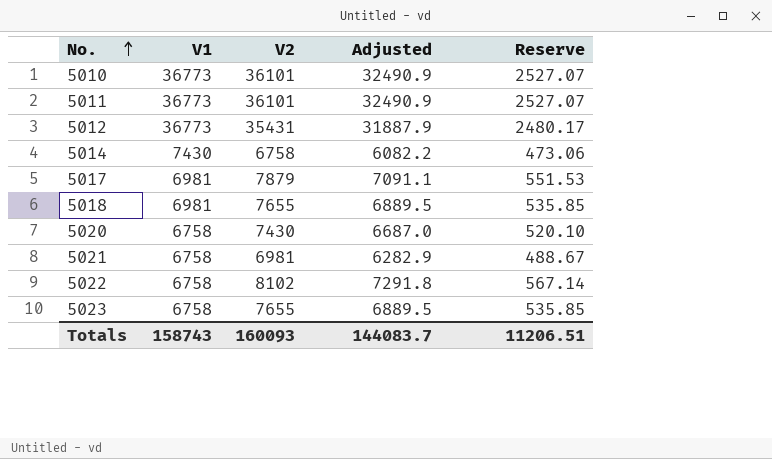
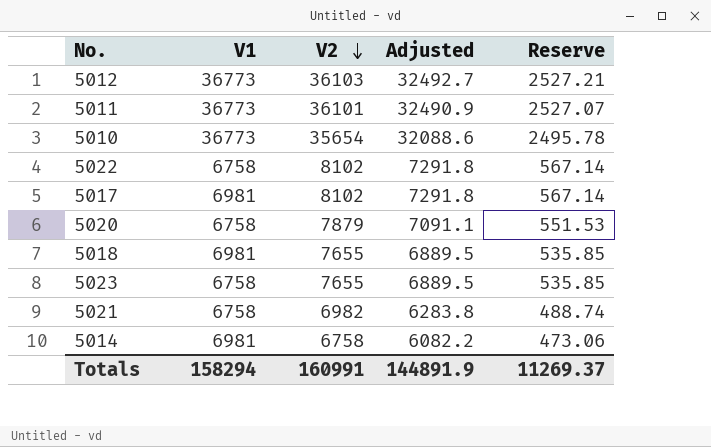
row order: No. ascending -> V2 descending
5012 | V2: 35431 -> 36103
5012 | Adjusted: 31887.9 -> 32492.7
5012 | Reserve: 2480.17 -> 2527.21
5010 | V2: 36101 -> 35654
5010 | Adjusted: 32490.9 -> 32088.6
5010 | Reserve: 2527.07 -> 2495.78
5017 | V2: 7879 -> 8102
5017 | Adjusted: 7091.1 -> 7291.8
5017 | Reserve: 551.53 -> 567.14
5020 | V2: 7430 -> 7879
5020 | Adjusted: 6687.0 -> 7091.1
5020 | Reserve: 520.10 -> 551.53
5021 | V2: 6981 -> 6982
5021 | Adjusted: 6282.9 -> 6283.8
5021 | Reserve: 488.67 -> 488.74
5014 | V1: 7430 -> 6981
Totals | V1: 158743 -> 158294
Totals | V2: 160093 -> 160991
Totals | Adjusted: 144083.7 -> 144891.9
Totals | Reserve: 11206.51 -> 11269.37

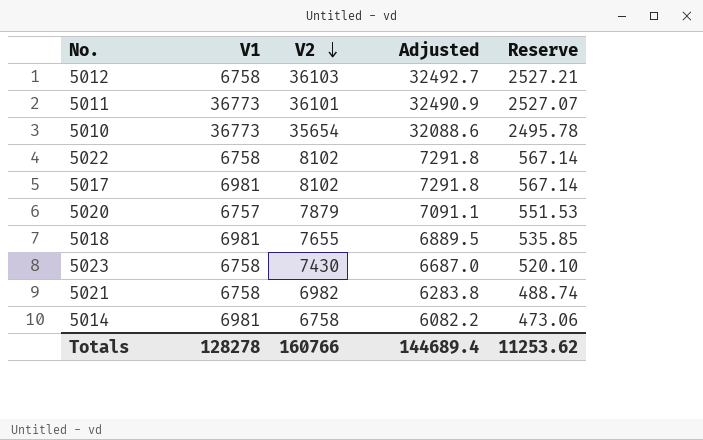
5012 | V1: 36773 -> 6758
5020 | V1: 6758 -> 6757
5023 | V2: 7655 -> 7430
5023 | Adjusted: 6889.5 -> 6687.0
5023 | Reserve: 535.85 -> 520.10
Totals | V1: 158294 -> 128278
Totals | V2: 160991 -> 160766
Totals | Adjusted: 144891.9 -> 144689.4
Totals | Reserve: 11269.37 -> 11253.62

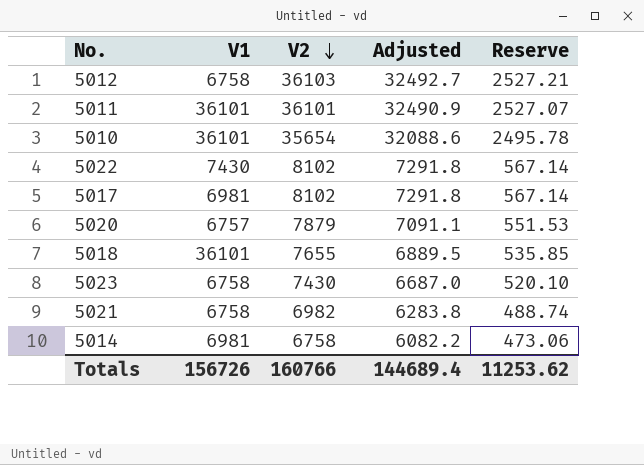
5011 | V1: 36773 -> 36101
5010 | V1: 36773 -> 36101
5022 | V1: 6758 -> 7430
5018 | V1: 6981 -> 36101
Totals | V1: 128278 -> 156726

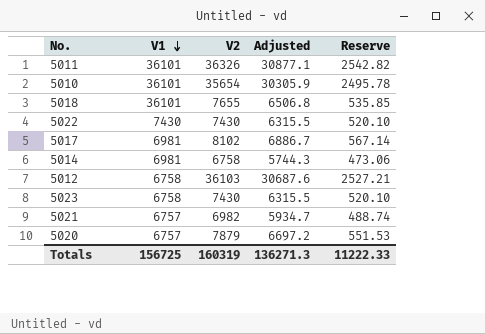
row order: V2 descending -> V1 descending
column Adjusted | formula: [V2] * 0.9 -> [V2] * 0.85
5011 | V2: 36101 -> 36326
5011 | Reserve: 2527.07 -> 2542.82
5022 | V2: 8102 -> 7430
5022 | Reserve: 567.14 -> 520.10
5021 | V1: 6758 -> 6757
Totals | V1: 156726 -> 156725
Totals | V2: 160766 -> 160319
Totals | Adjusted: 144689.4 -> 136271.3
Totals | Reserve: 11253.62 -> 11222.33

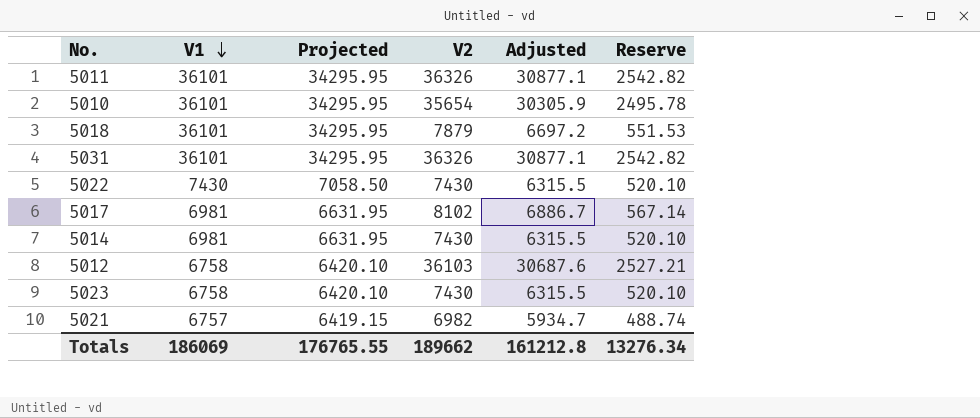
column Projected | formula: none -> [V1] * 0.95
row 5020: 6757 | 7879 | 6697.2 | 551.53 -> none
5018 | V2: 7655 -> 7879
5018 | Adjusted: 6506.8 -> 6697.2
5018 | Reserve: 535.85 -> 551.53
row 5031: none -> 36101 | 34295.95 | 36326 | 30877.1 | 2542.82
5014 | V2: 6758 -> 7430
5014 | Adjusted: 5744.3 -> 6315.5
5014 | Reserve: 473.06 -> 520.10
Totals | V1: 156725 -> 186069
Totals | V2: 160319 -> 189662
Totals | Adjusted: 136271.3 -> 161212.8
Totals | Reserve: 11222.33 -> 13276.34

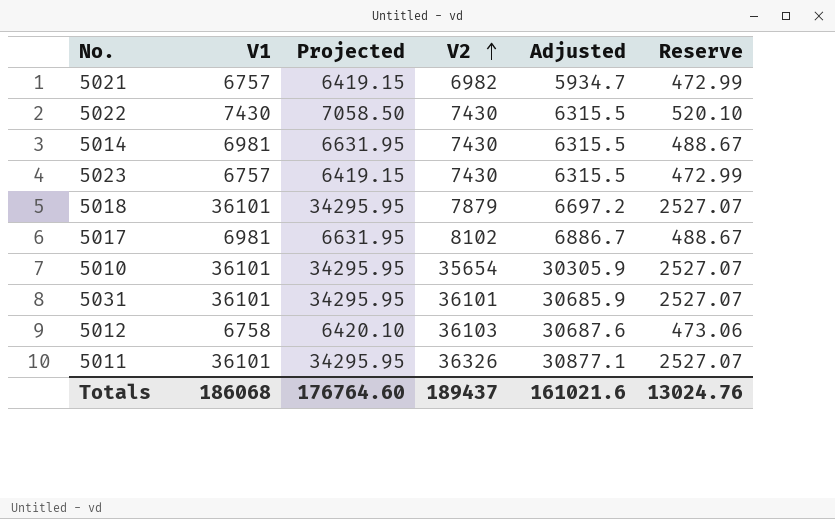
row order: V1 descending -> V2 ascending
column Reserve | formula: [V2] * 0.07 -> [V1] * 0.07
5023 | V1: 6758 -> 6757
5023 | Projected: 6420.10 -> 6419.15
5031 | V2: 36326 -> 36101
5031 | Adjusted: 30877.1 -> 30685.9
Totals | V1: 186069 -> 186068
Totals | Projected: 176765.55 -> 176764.60
Totals | V2: 189662 -> 189437
Totals | Adjusted: 161212.8 -> 161021.6
Totals | Reserve: 13276.34 -> 13024.76

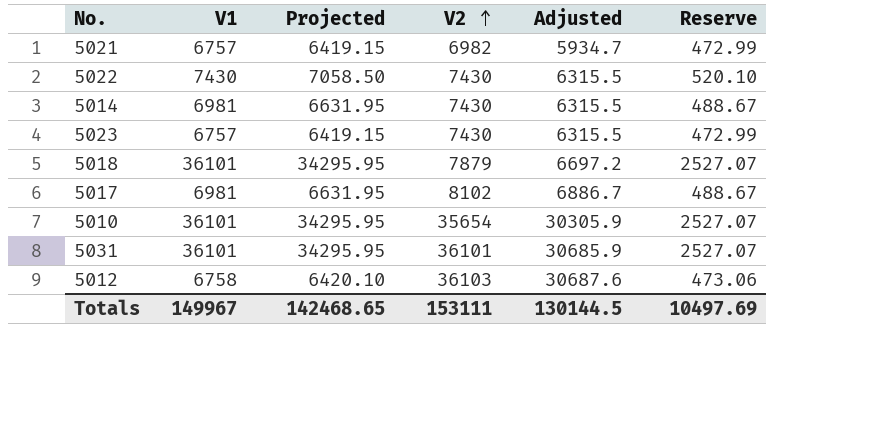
row 5011: 36101 | 34295.95 | 36326 | 30877.1 | 2527.07 -> none
Totals | V1: 186068 -> 149967
Totals | Projected: 176764.60 -> 142468.65
Totals | V2: 189437 -> 153111
Totals | Adjusted: 161021.6 -> 130144.5
Totals | Reserve: 13024.76 -> 10497.69

